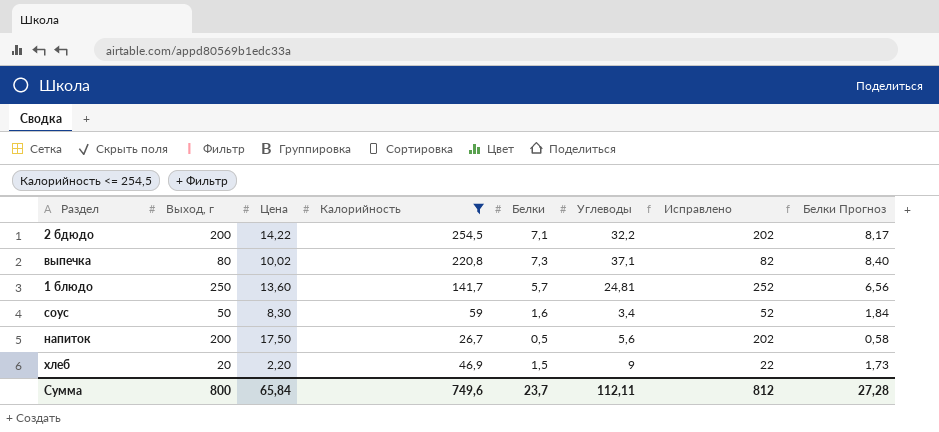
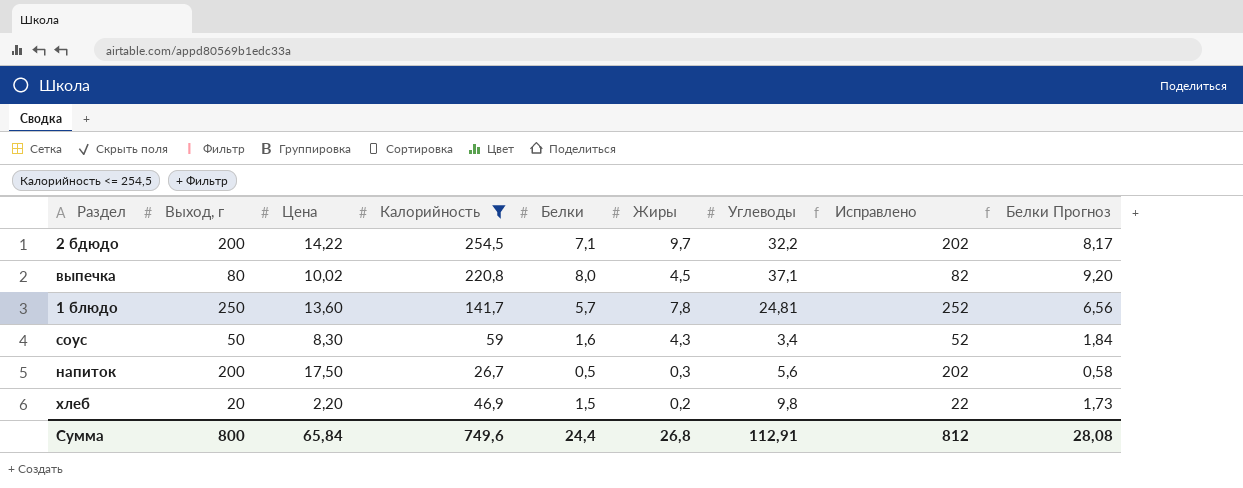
column Жиры | position: none -> 6
выпечка | Белки: 7,3 -> 8,0
выпечка | Белки Прогноз: 8,40 -> 9,20
хлеб | Углеводы: 9 -> 9,8
Сумма | Белки: 23,7 -> 24,4
Сумма | Углеводы: 112,11 -> 112,91
Сумма | Белки Прогноз: 27,28 -> 28,08

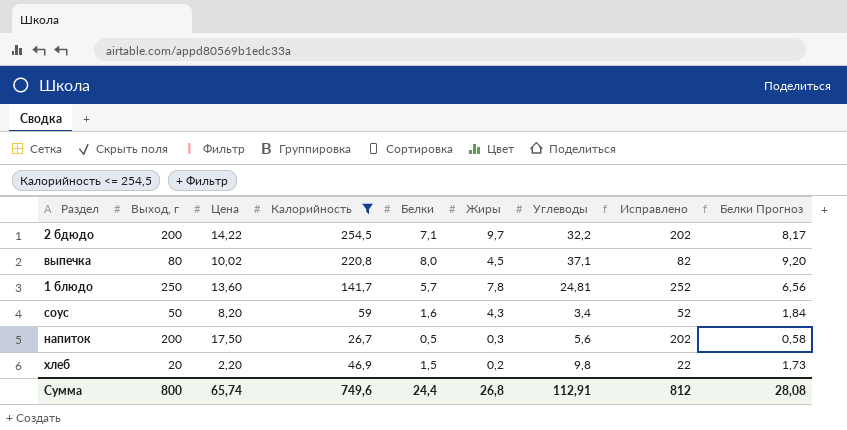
соус | Цена: 8,30 -> 8,20
Сумма | Цена: 65,84 -> 65,74

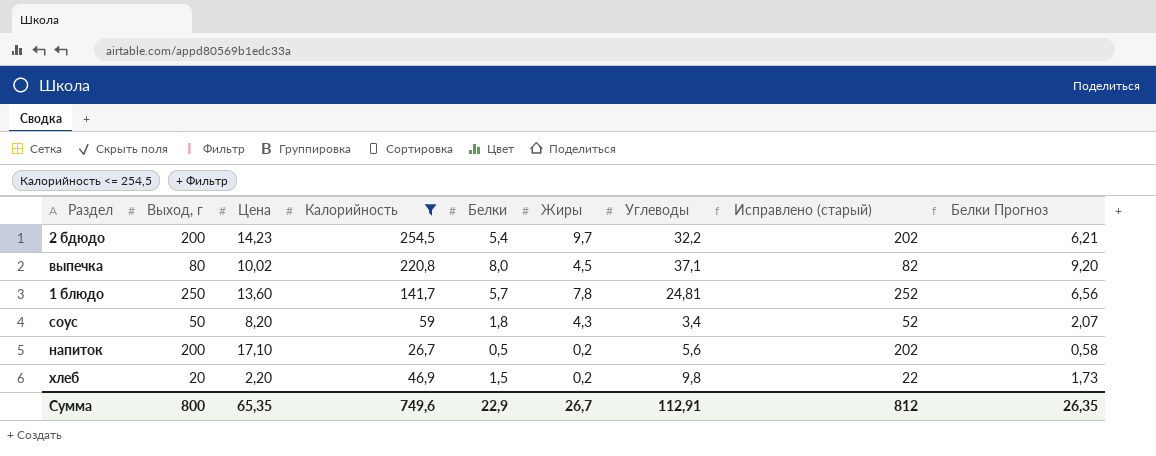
column name: Исправлено -> Исправлено (старый)
2 бдюдо | Цена: 14,22 -> 14,23
2 бдюдо | Белки: 7,1 -> 5,4
2 бдюдо | Белки Прогноз: 8,17 -> 6,21
соус | Белки: 1,6 -> 1,8
соус | Белки Прогноз: 1,84 -> 2,07
напиток | Цена: 17,50 -> 17,10
напиток | Жиры: 0,3 -> 0,2
Сумма | Цена: 65,74 -> 65,35
Сумма | Белки: 24,4 -> 22,9
Сумма | Жиры: 26,8 -> 26,7
Сумма | Белки Прогноз: 28,08 -> 26,35

